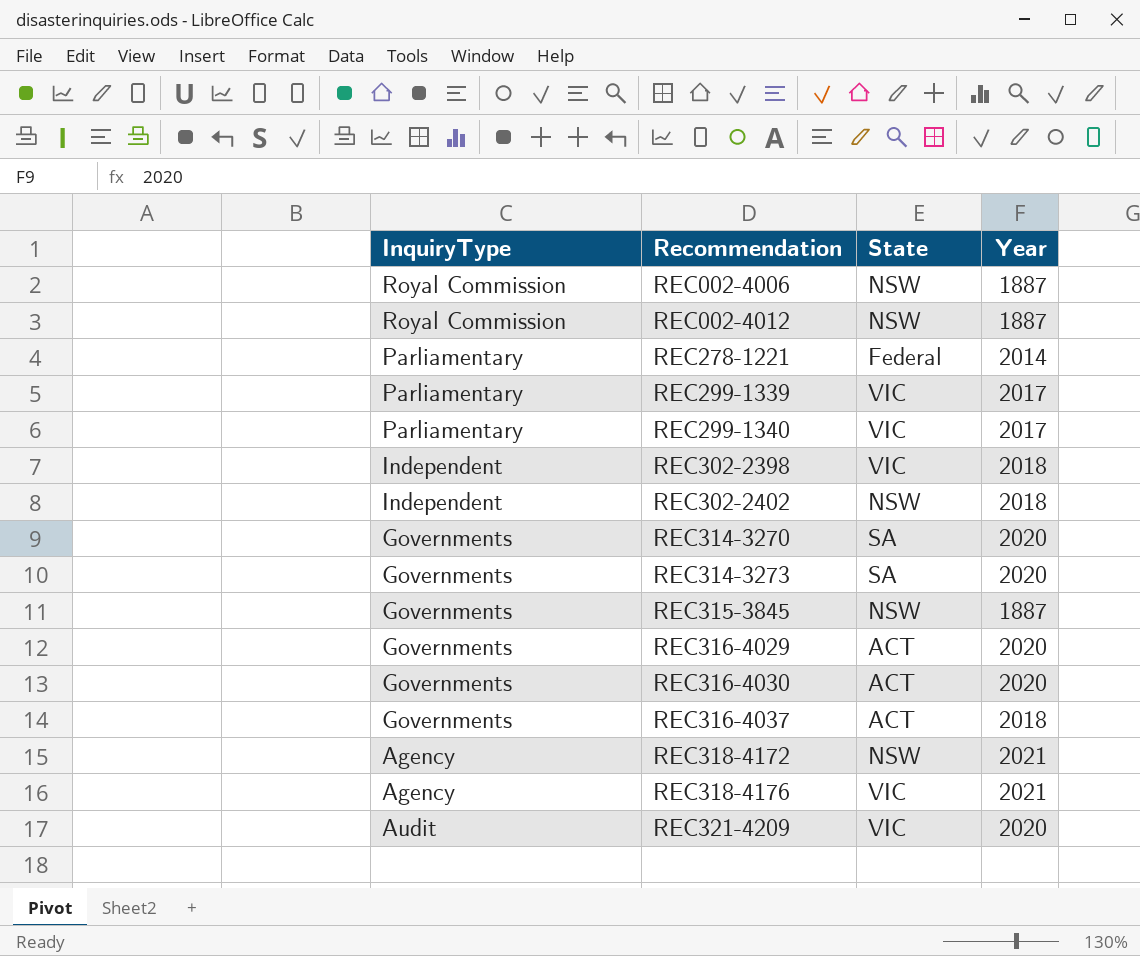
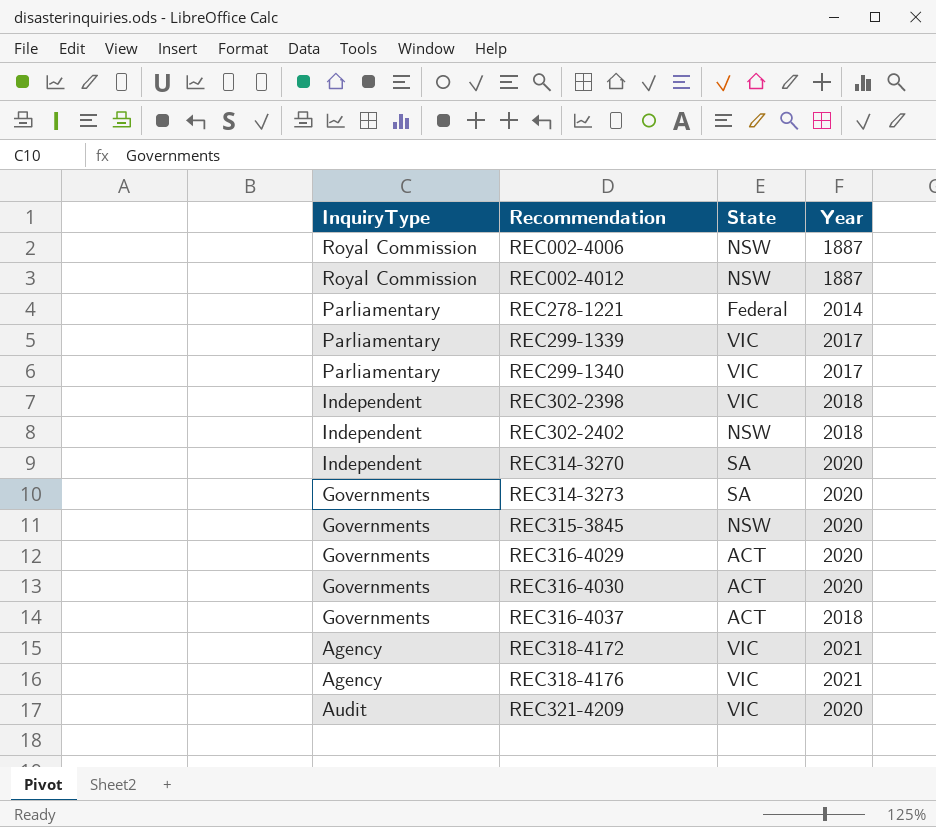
REC314-3270 | InquiryType: Governments -> Independent
REC315-3845 | Year: 1887 -> 2020
REC318-4172 | State: NSW -> VIC

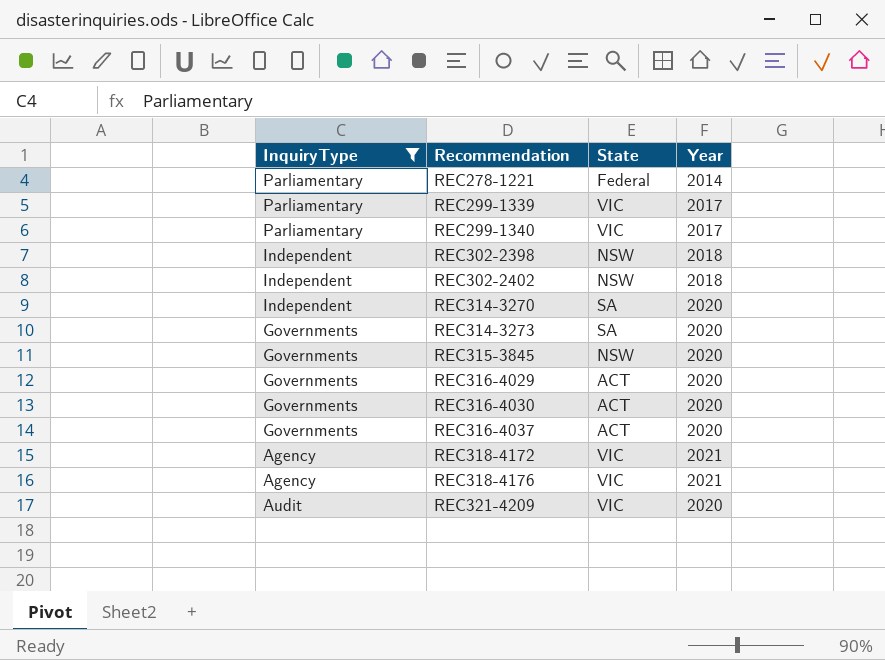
filter: none -> InquiryType != Royal Commission
REC302-2398 | State: VIC -> NSW
REC316-4037 | Year: 2018 -> 2020

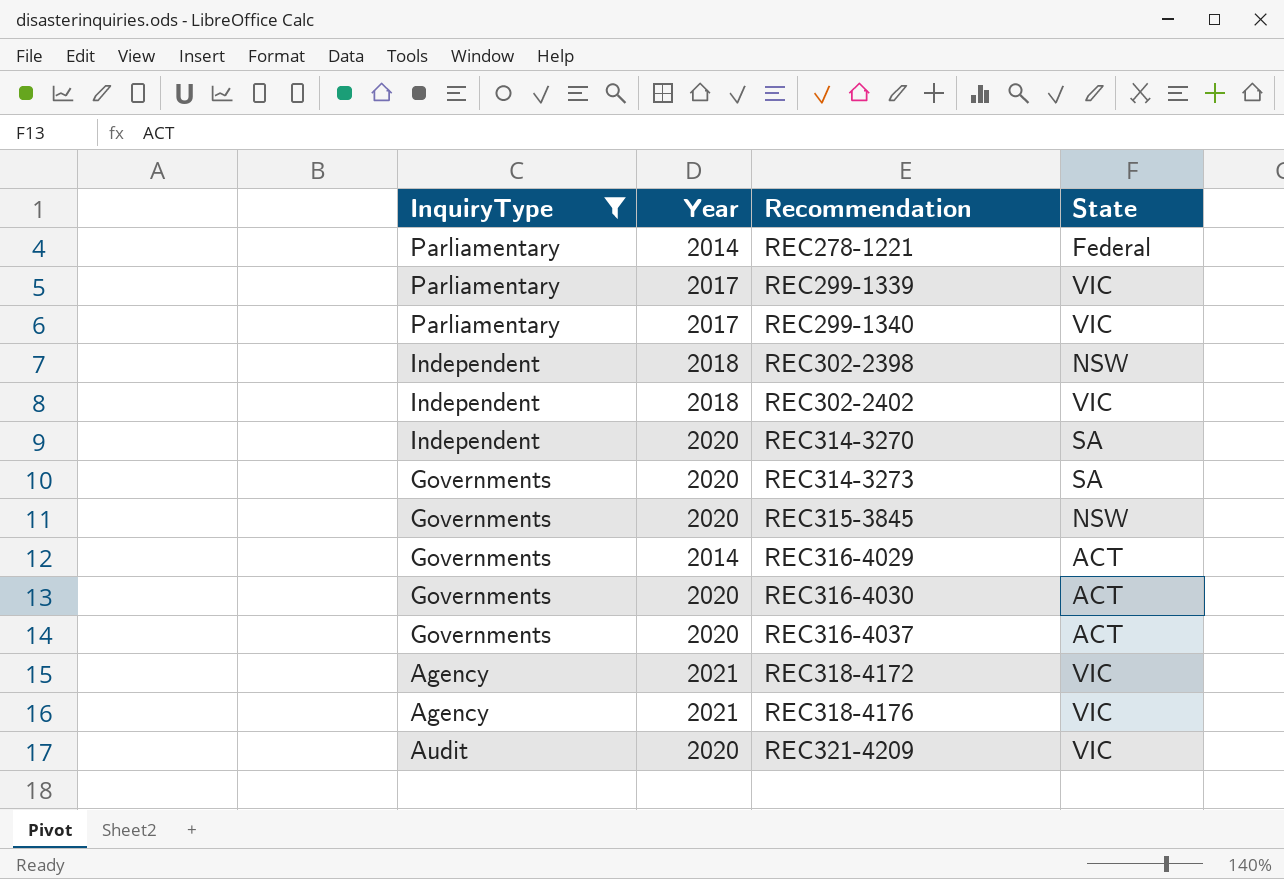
column Year | position: 4 -> 2
REC302-2402 | State: NSW -> VIC
REC316-4029 | Year: 2020 -> 2014

